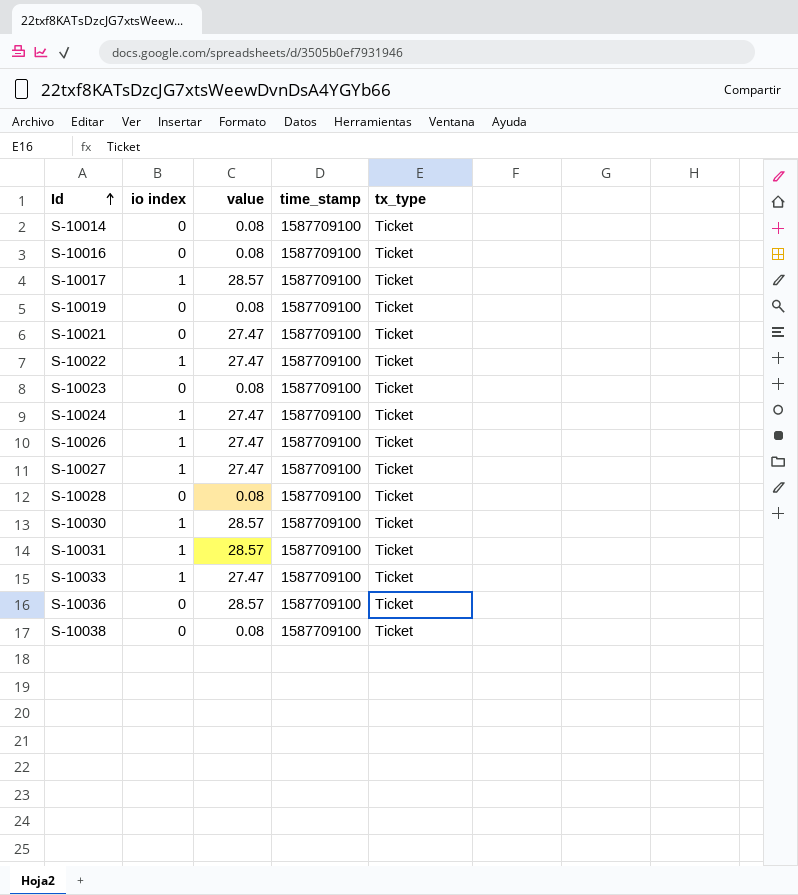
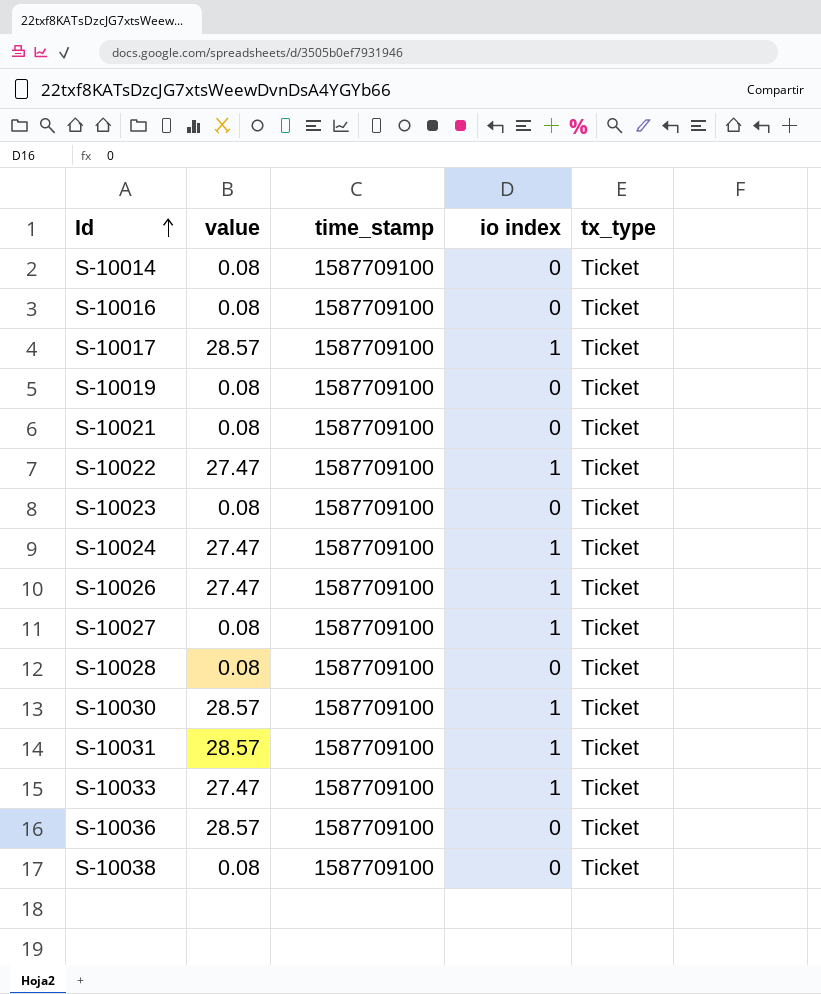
column io index | position: 2 -> 4
S-10021 | value: 27.47 -> 0.08
S-10027 | value: 27.47 -> 0.08

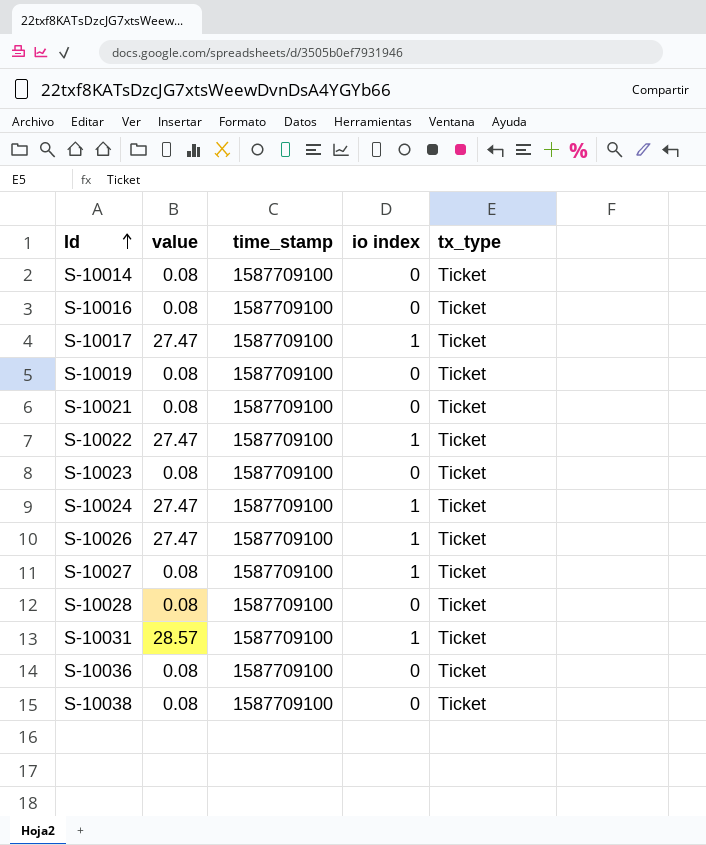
row S-10030: 28.57 | 1587709100 | 1 | Ticket -> none
row S-10033: 27.47 | 1587709100 | 1 | Ticket -> none
S-10017 | value: 28.57 -> 27.47
S-10036 | value: 28.57 -> 0.08

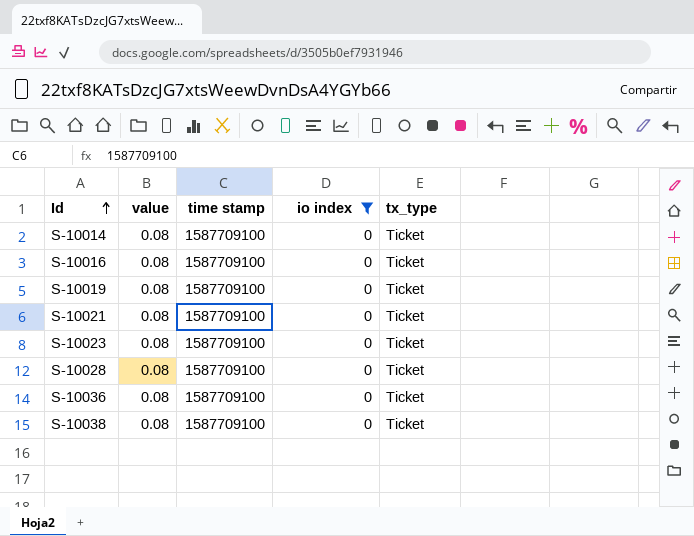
filter: none -> io index = 0
column name: time_stamp -> time stamp

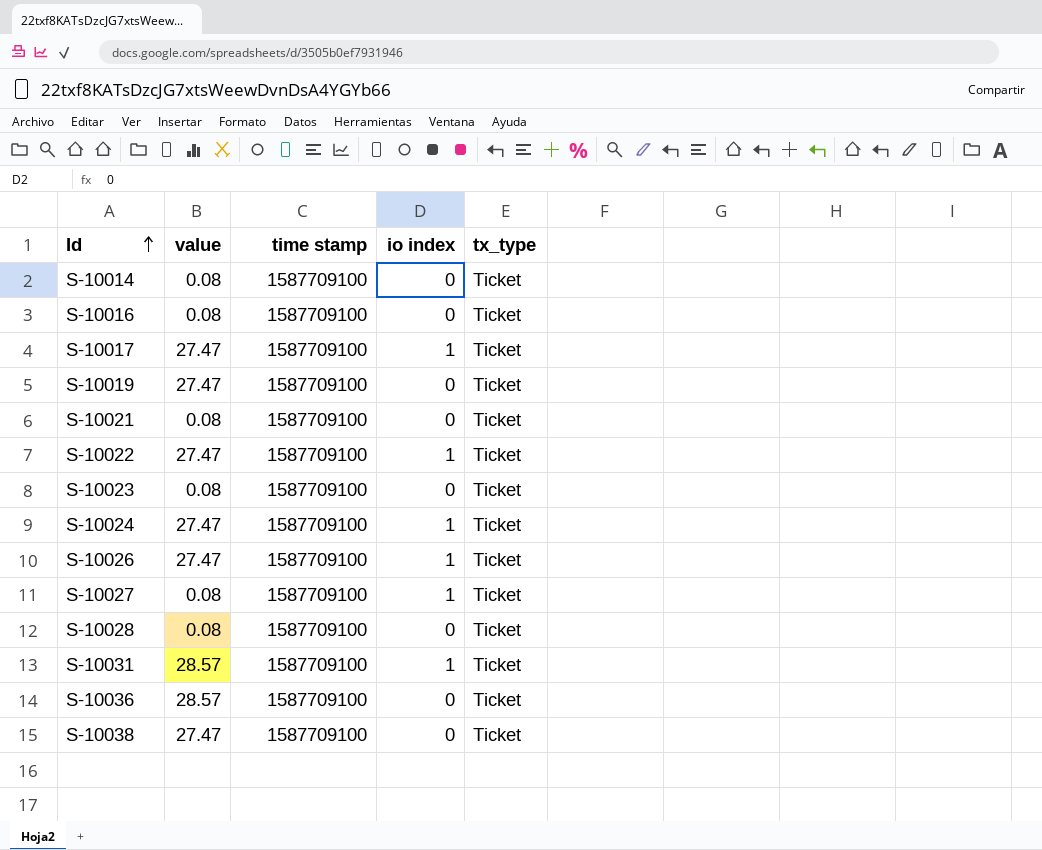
filter: io index = 0 -> none
S-10019 | value: 0.08 -> 27.47
S-10036 | value: 0.08 -> 28.57
S-10038 | value: 0.08 -> 27.47

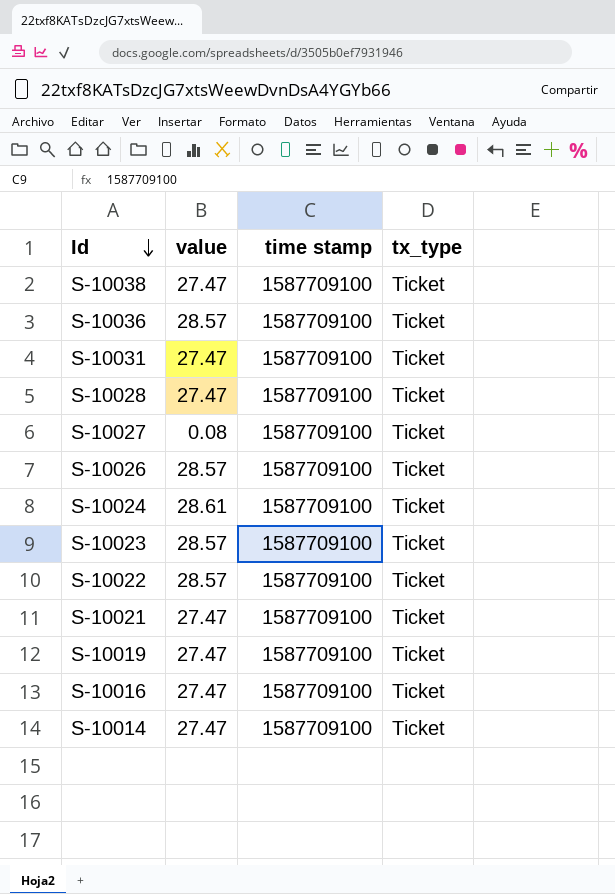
row order: Id ascending -> Id descending
column io index | position: 4 -> none
row S-10017: 27.47 | 1587709100 | 1 | Ticket -> none
S-10031 | value: 28.57 -> 27.47
S-10028 | value: 0.08 -> 27.47
S-10026 | value: 27.47 -> 28.57
S-10024 | value: 27.47 -> 28.61
S-10023 | value: 0.08 -> 28.57
S-10022 | value: 27.47 -> 28.57
S-10021 | value: 0.08 -> 27.47
S-10016 | value: 0.08 -> 27.47
S-10014 | value: 0.08 -> 27.47

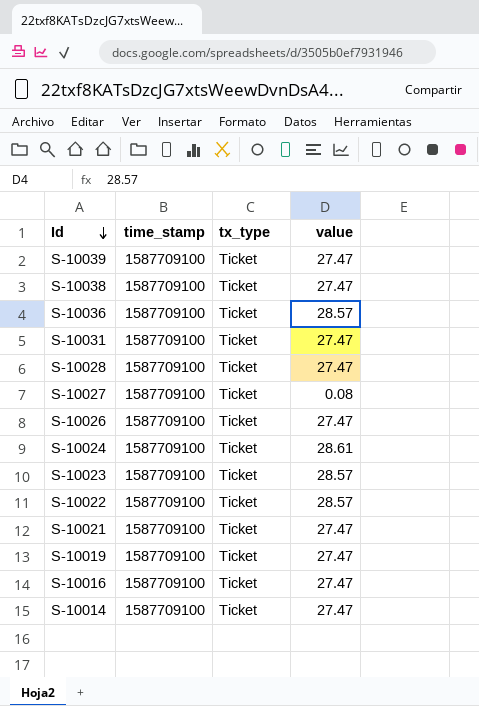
column name: time stamp -> time_stamp
column value | position: 2 -> 4
row S-10039: none -> 1587709100 | Ticket | 27.47
S-10026 | value: 28.57 -> 27.47

